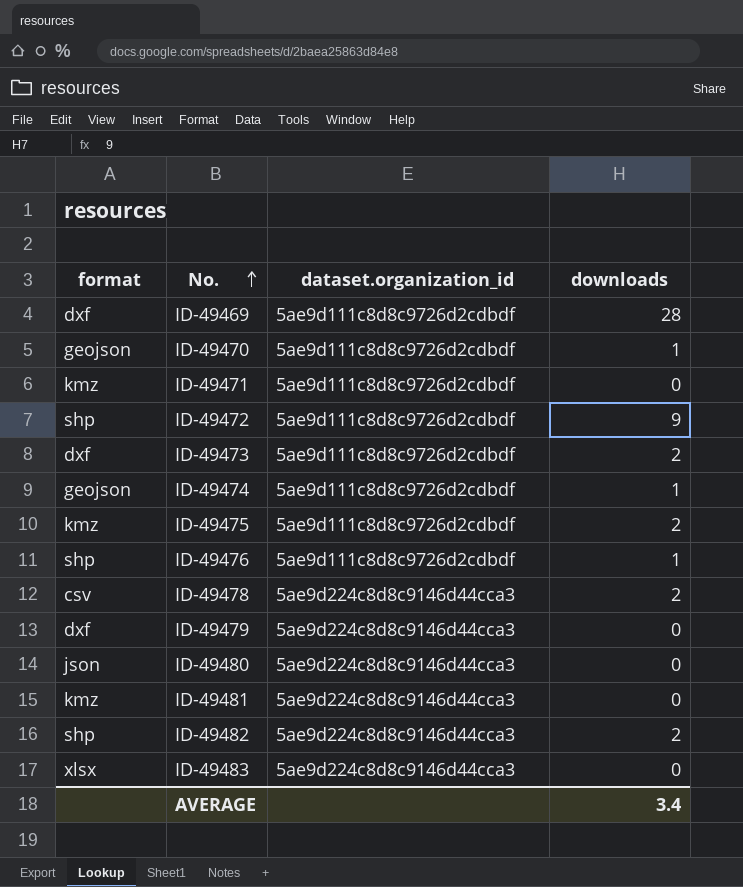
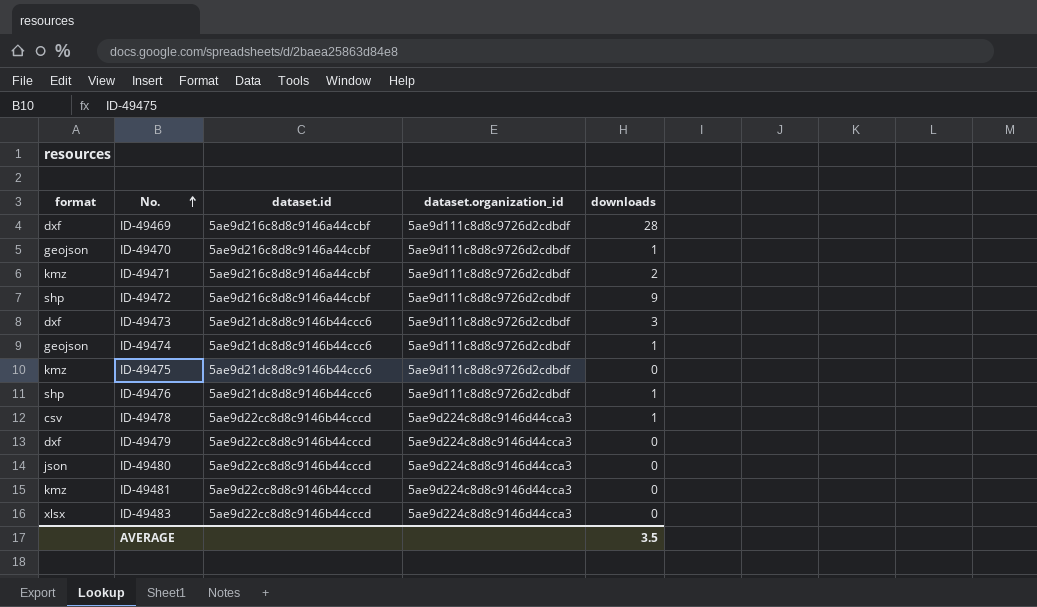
column dataset.id | position: none -> 3
row ID-49482: shp | 5ae9d224c8d8c9146d44cca3 | 2 -> none
ID-49471 | downloads: 0 -> 2
ID-49473 | downloads: 2 -> 3
ID-49475 | downloads: 2 -> 0
ID-49478 | downloads: 2 -> 1
AVERAGE | downloads: 3.4 -> 3.5

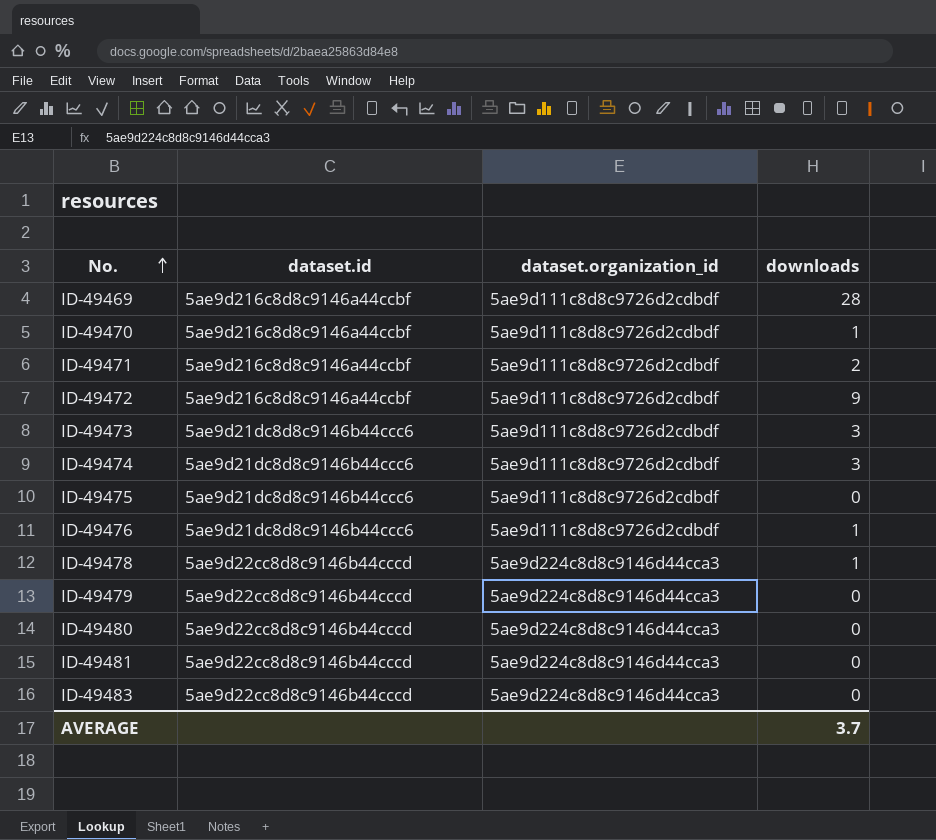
column format | position: 1 -> none
ID-49474 | downloads: 1 -> 3
AVERAGE | downloads: 3.5 -> 3.7

